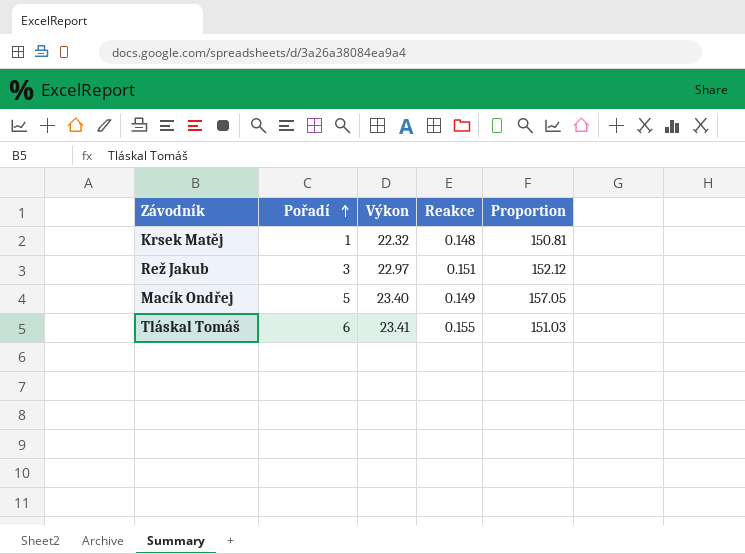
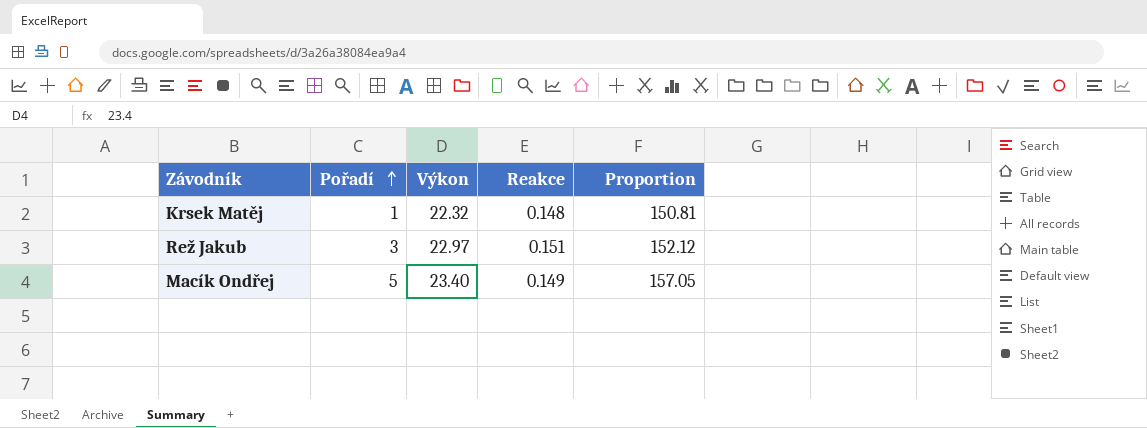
row Tláskal Tomáš: 6 | 23.41 | 0.155 | 151.03 -> none

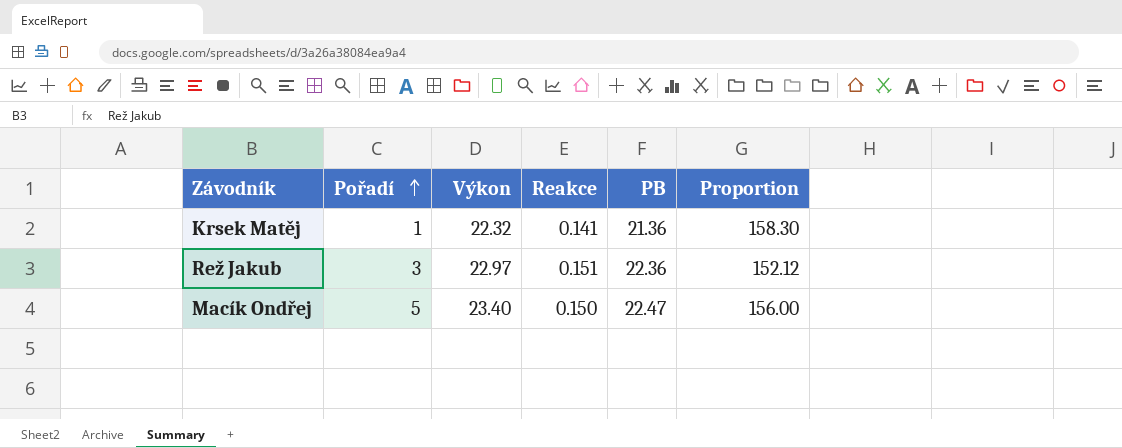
column PB | position: none -> 5
Krsek Matěj | Reakce: 0.148 -> 0.141
Krsek Matěj | Proportion: 150.81 -> 158.30
Macík Ondřej | Reakce: 0.149 -> 0.150
Macík Ondřej | Proportion: 157.05 -> 156.00

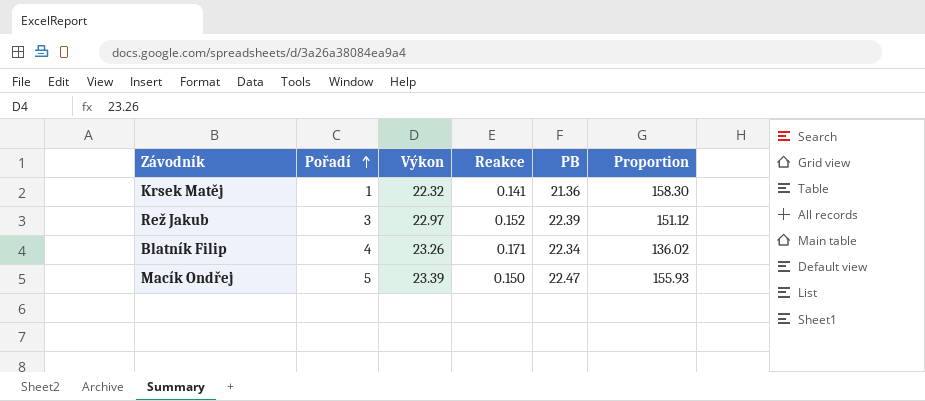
Rež Jakub | Reakce: 0.151 -> 0.152
Rež Jakub | PB: 22.36 -> 22.39
Rež Jakub | Proportion: 152.12 -> 151.12
row Blatník Filip: none -> 4 | 23.26 | 0.171 | 22.34 | 136.02
Macík Ondřej | Výkon: 23.40 -> 23.39
Macík Ondřej | Proportion: 156.00 -> 155.93

